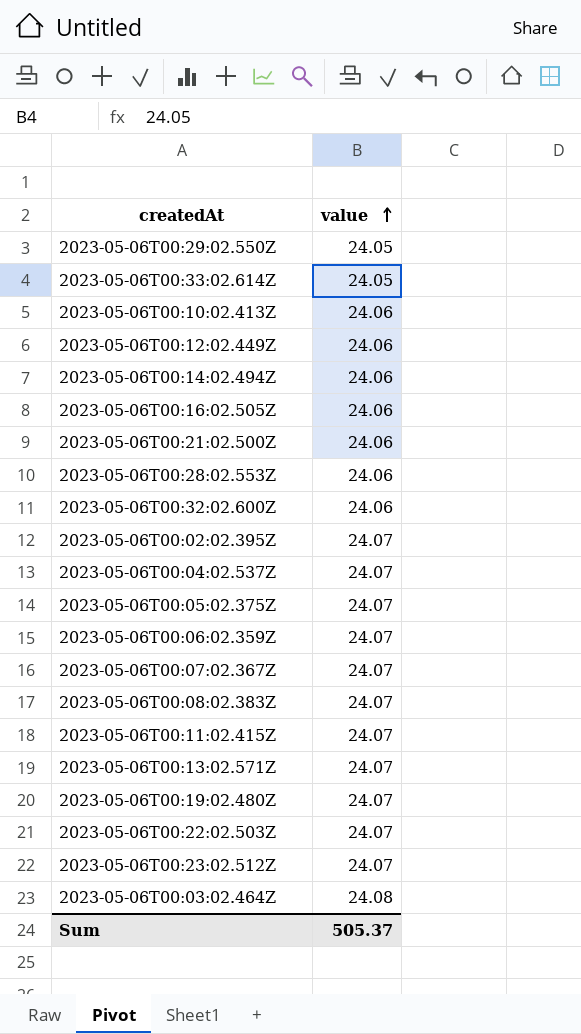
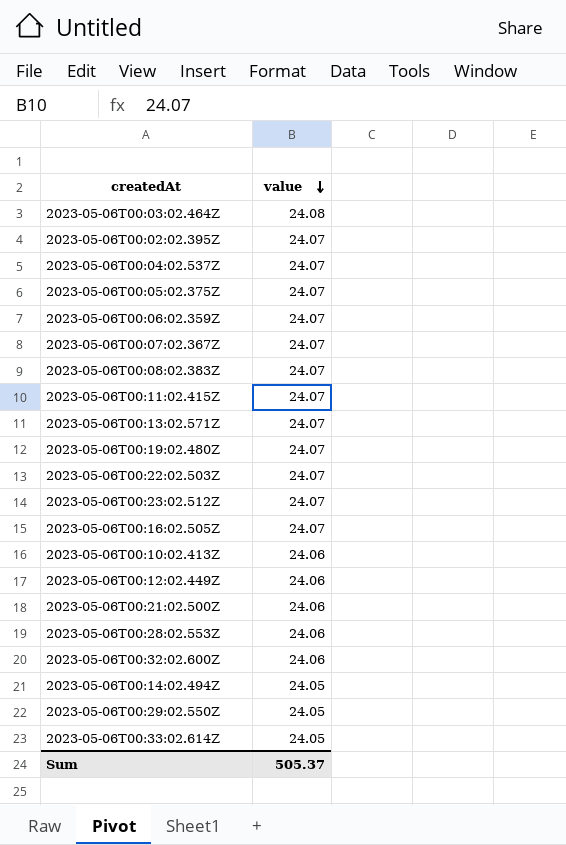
row order: value ascending -> value descending
2023-05-06T00:16:02.505Z | value: 24.06 -> 24.07
2023-05-06T00:14:02.494Z | value: 24.06 -> 24.05

